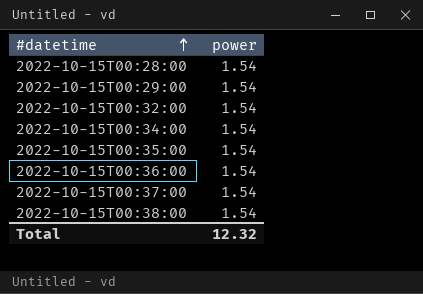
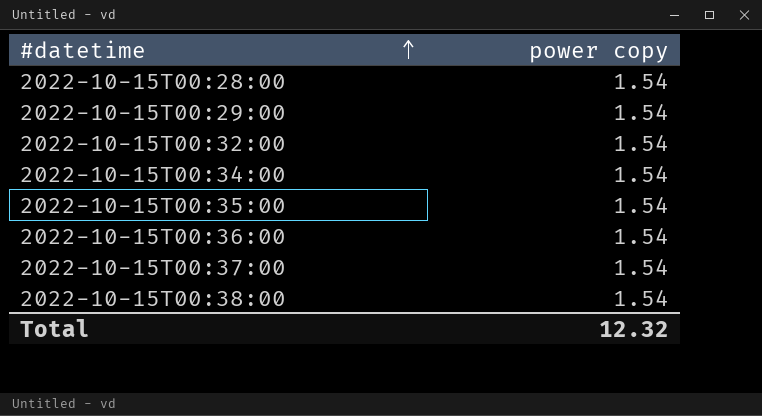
column name: power -> power copy

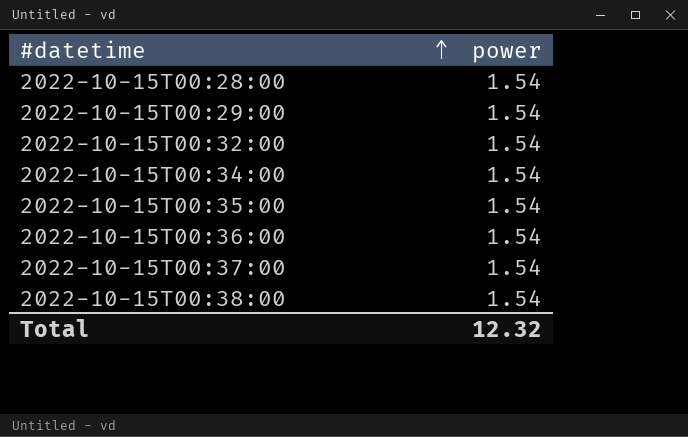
column name: power copy -> power

